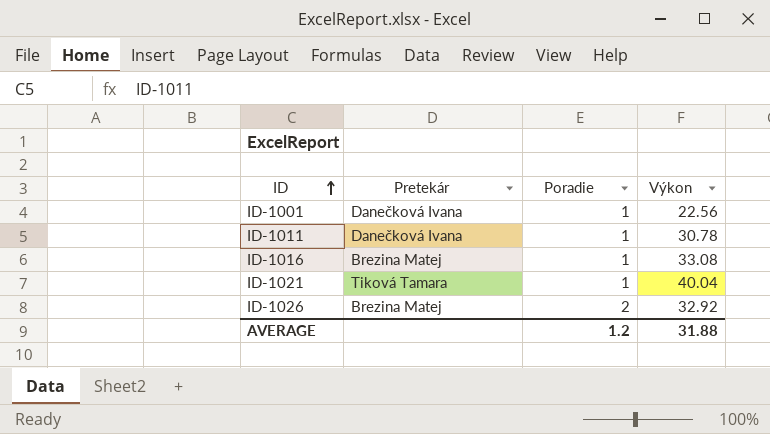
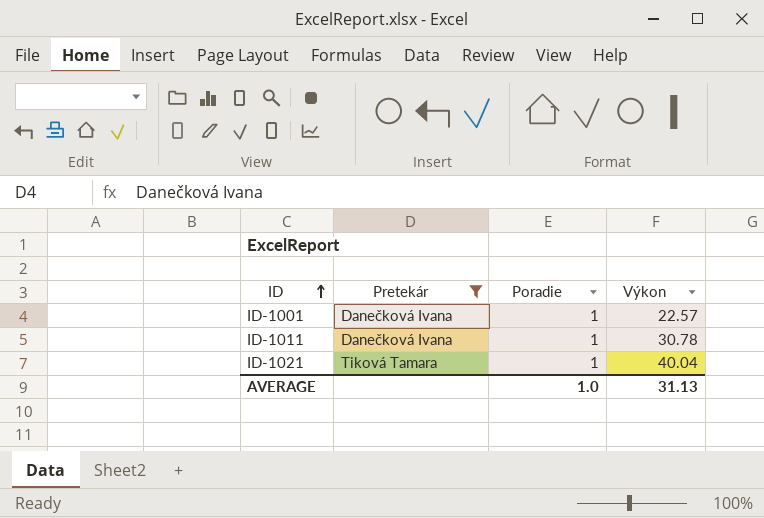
filter: none -> Pretekár != Brezina Matej
ID-1001 | Výkon: 22.56 -> 22.57
AVERAGE | Poradie: 1.2 -> 1.0
AVERAGE | Výkon: 31.88 -> 31.13

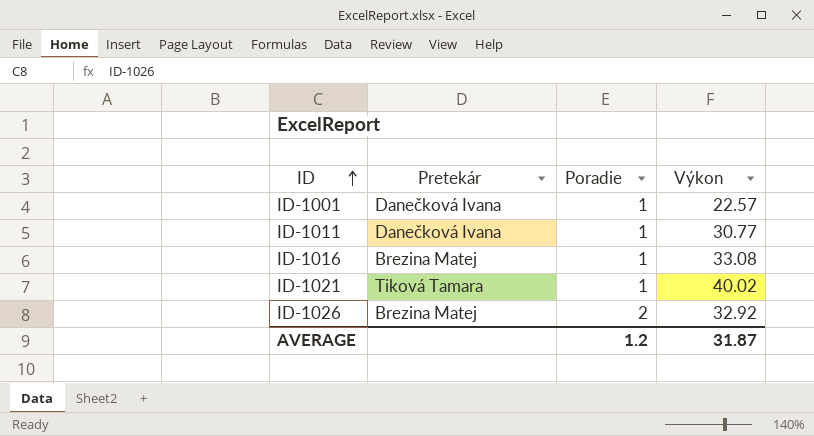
filter: Pretekár != Brezina Matej -> none
ID-1011 | Výkon: 30.78 -> 30.77
ID-1021 | Výkon: 40.04 -> 40.02
AVERAGE | Poradie: 1.0 -> 1.2
AVERAGE | Výkon: 31.13 -> 31.87

